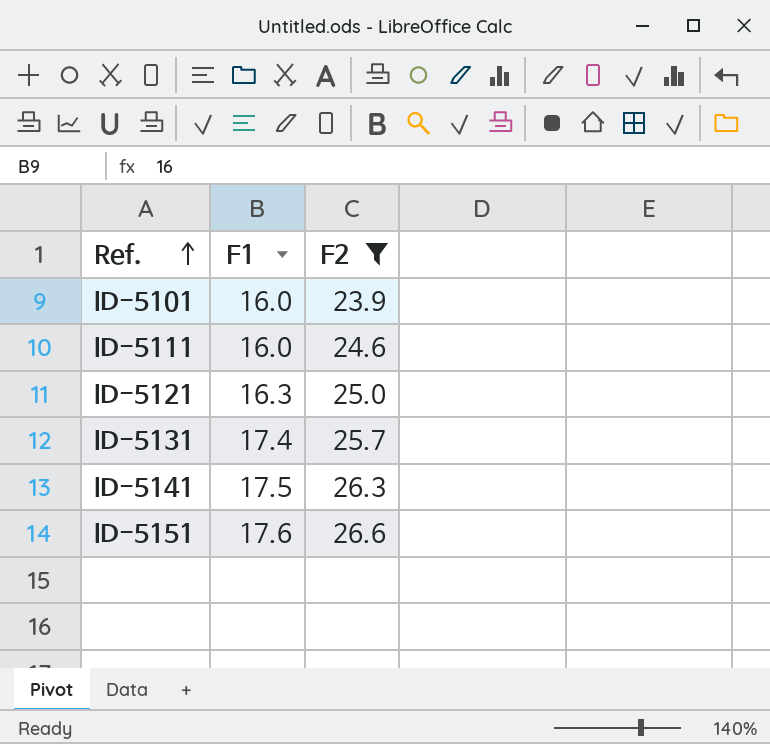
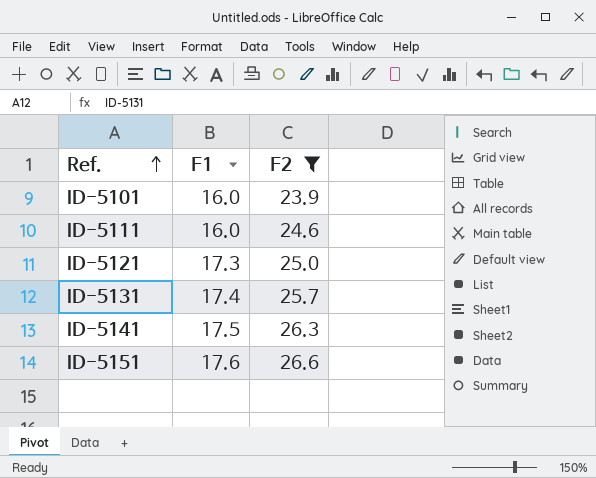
ID-5121 | F1: 16.3 -> 17.3

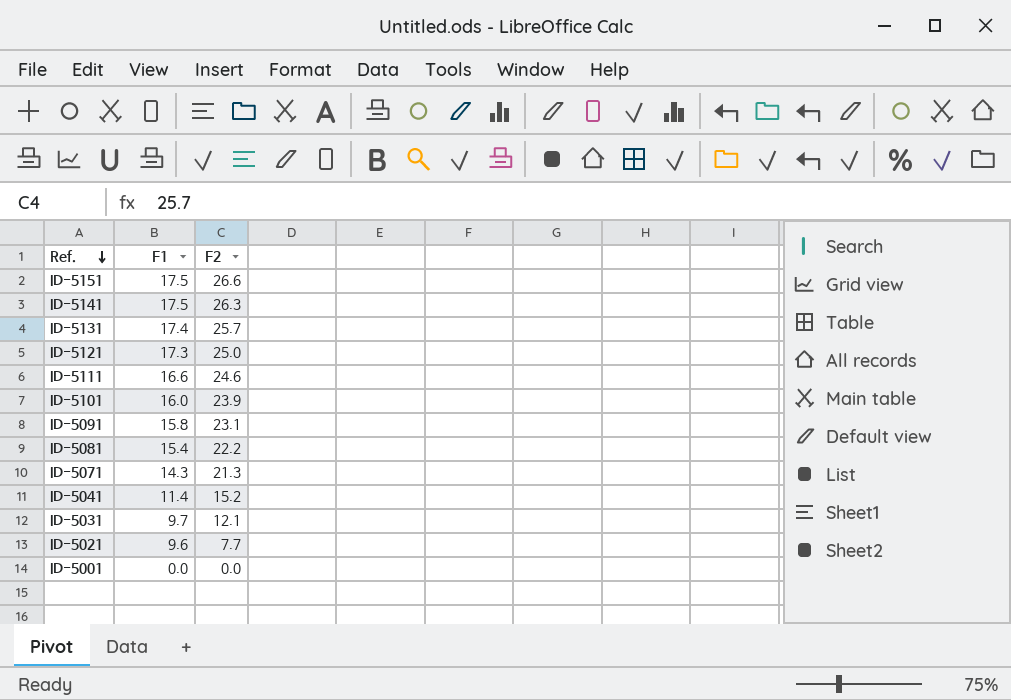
filter: F2 >= 23.9 -> none
row order: Ref. ascending -> Ref. descending
ID-5151 | F1: 17.6 -> 17.5
ID-5111 | F1: 16.0 -> 16.6

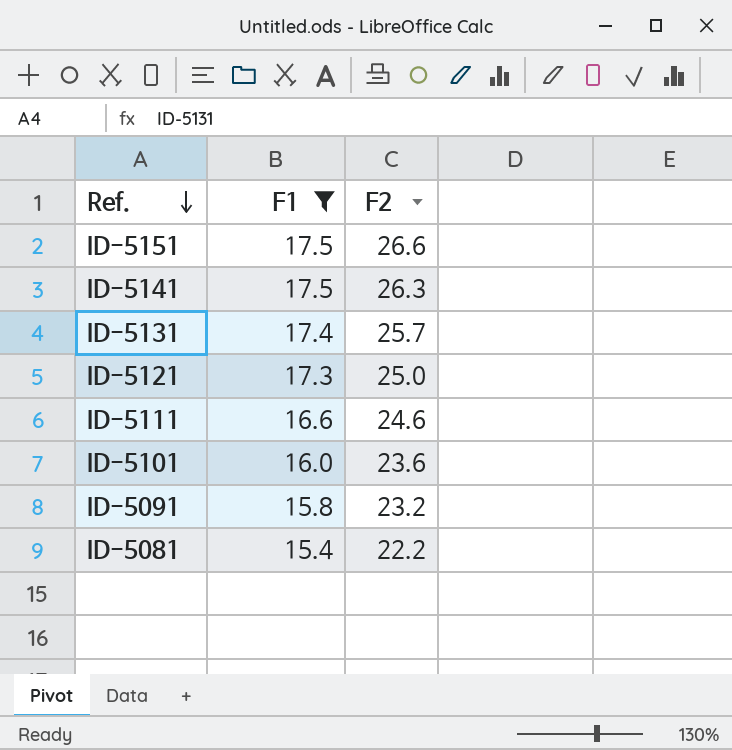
filter: none -> F1 >= 15.4
ID-5101 | F2: 23.9 -> 23.6
ID-5091 | F2: 23.1 -> 23.2

